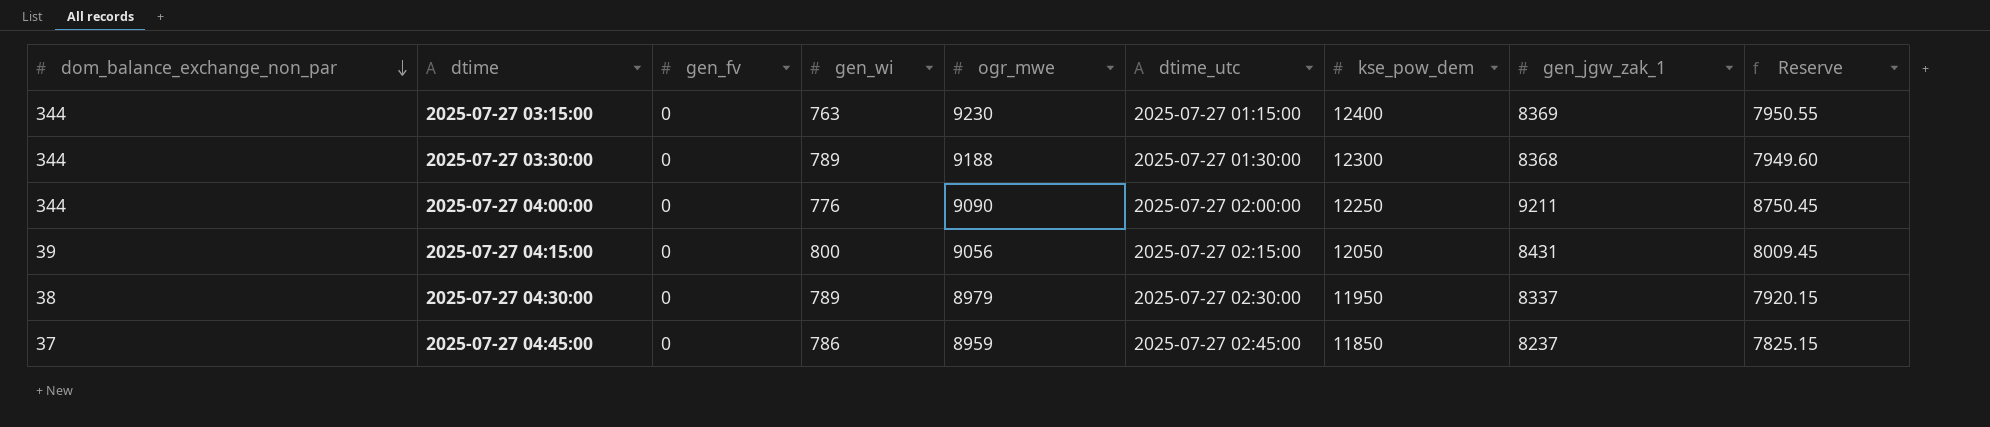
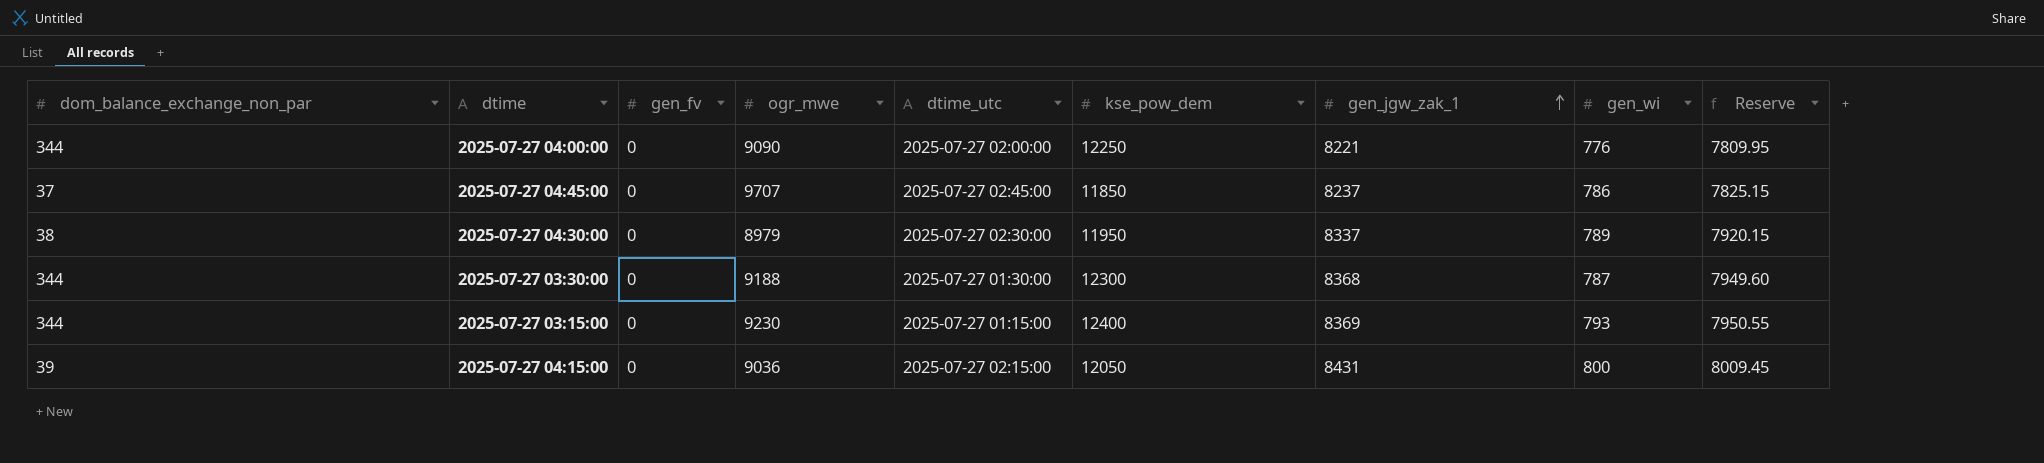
row order: dom_balance_exchange_non_par descending -> gen_jgw_zak_1 ascending
column gen_wi | position: 4 -> 8
2025-07-27 04:00:00 | gen_jgw_zak_1: 9211 -> 8221
2025-07-27 04:00:00 | Reserve: 8750.45 -> 7809.95
2025-07-27 04:45:00 | ogr_mwe: 8959 -> 9707
2025-07-27 03:30:00 | gen_wi: 789 -> 787
2025-07-27 03:15:00 | gen_wi: 763 -> 793
2025-07-27 04:15:00 | ogr_mwe: 9056 -> 9036

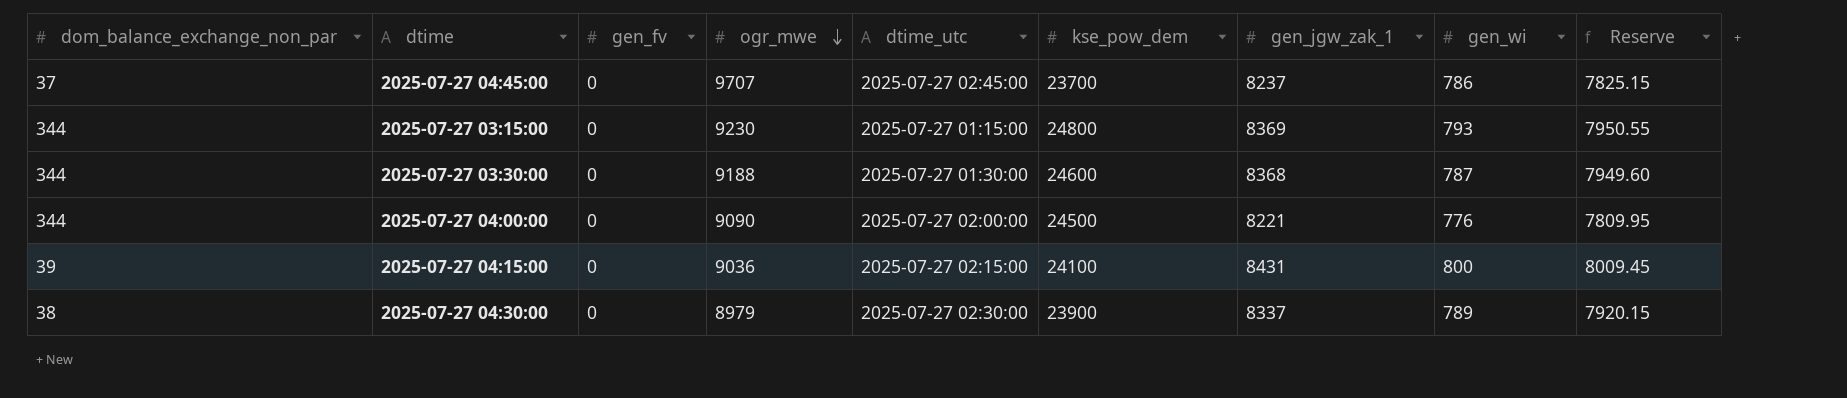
row order: gen_jgw_zak_1 ascending -> ogr_mwe descending
2025-07-27 04:45:00 | kse_pow_dem: 11850 -> 23700
2025-07-27 03:15:00 | kse_pow_dem: 12400 -> 24800
2025-07-27 03:30:00 | kse_pow_dem: 12300 -> 24600
2025-07-27 04:00:00 | kse_pow_dem: 12250 -> 24500
2025-07-27 04:15:00 | kse_pow_dem: 12050 -> 24100
2025-07-27 04:30:00 | kse_pow_dem: 11950 -> 23900

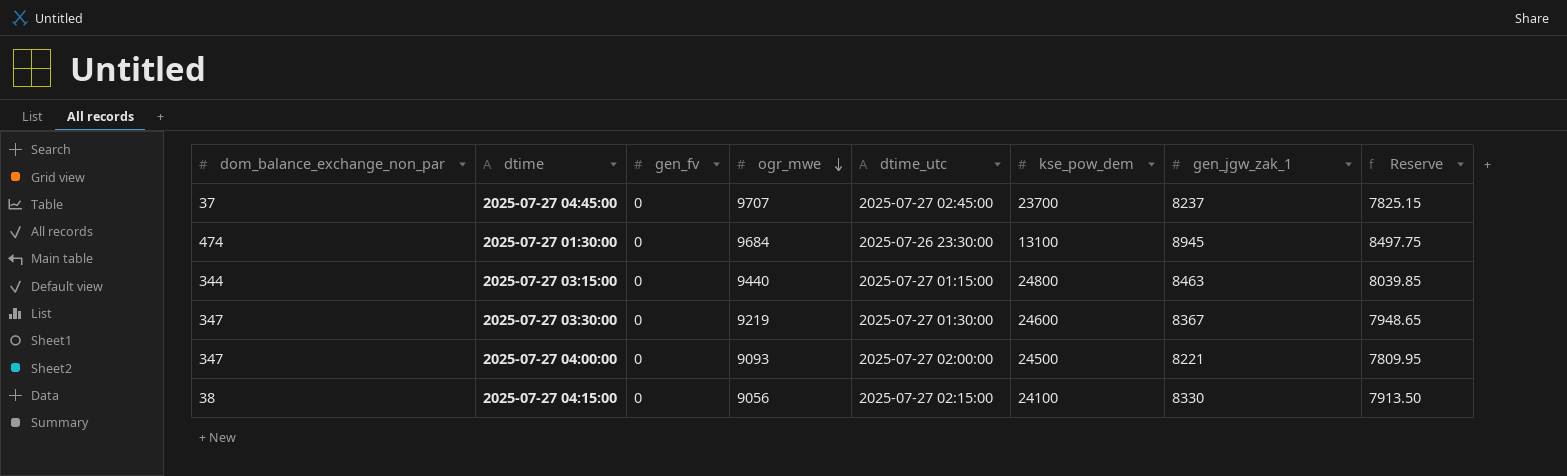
column gen_wi | position: 8 -> none
row 2025-07-27 04:30:00: 38 | 0 | 8979 | 2025-07-27 02:30:00 | 23900 | 8337 | 789 | 7920.15 -> none
row 2025-07-27 01:30:00: none -> 474 | 0 | 9684 | 2025-07-26 23:30:00 | 13100 | 8945 | 8497.75
2025-07-27 03:15:00 | ogr_mwe: 9230 -> 9440
2025-07-27 03:15:00 | gen_jgw_zak_1: 8369 -> 8463
2025-07-27 03:15:00 | Reserve: 7950.55 -> 8039.85
2025-07-27 03:30:00 | dom_balance_exchange_non_par: 344 -> 347
2025-07-27 03:30:00 | ogr_mwe: 9188 -> 9219
2025-07-27 03:30:00 | gen_jgw_zak_1: 8368 -> 8367
2025-07-27 03:30:00 | Reserve: 7949.60 -> 7948.65
2025-07-27 04:00:00 | dom_balance_exchange_non_par: 344 -> 347
2025-07-27 04:00:00 | ogr_mwe: 9090 -> 9093
2025-07-27 04:15:00 | dom_balance_exchange_non_par: 39 -> 38
2025-07-27 04:15:00 | ogr_mwe: 9036 -> 9056
2025-07-27 04:15:00 | gen_jgw_zak_1: 8431 -> 8330
2025-07-27 04:15:00 | Reserve: 8009.45 -> 7913.50

